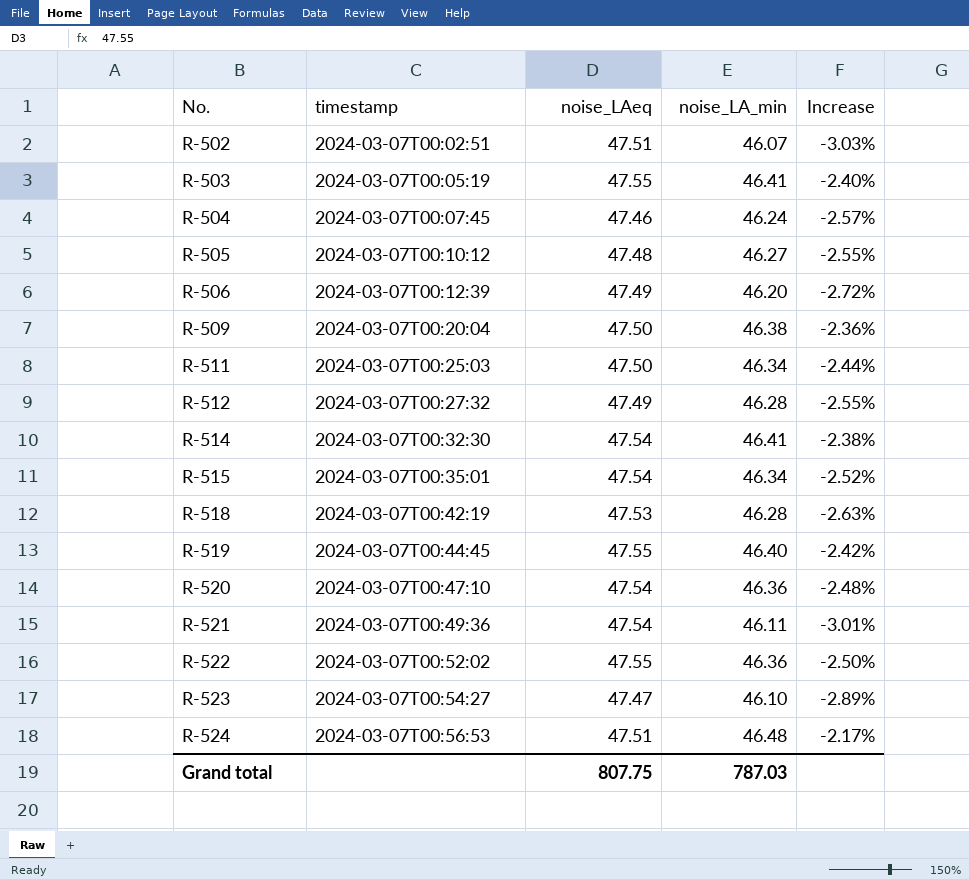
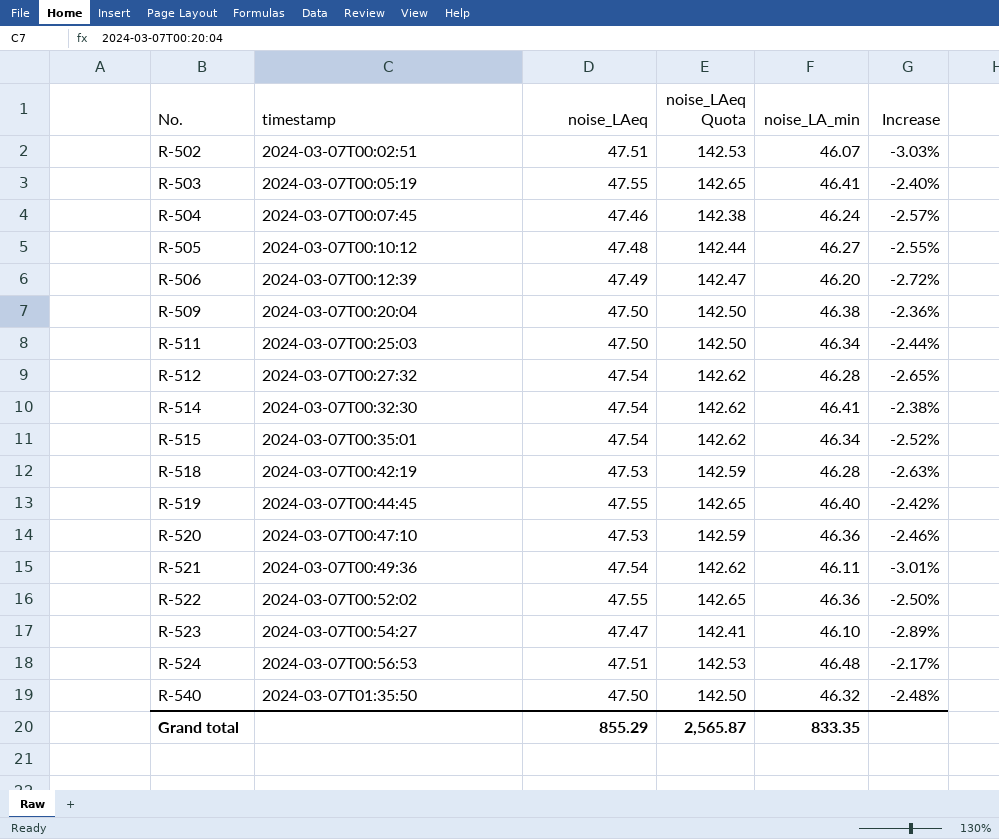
column noise_LAeq Quota | formula: none -> [noise_LAeq] * 3
R-512 | noise_LAeq: 47.49 -> 47.54
R-512 | Increase: -2.55% -> -2.65%
R-520 | noise_LAeq: 47.54 -> 47.53
R-520 | Increase: -2.48% -> -2.46%
row R-540: none -> 2024-03-07T01:35:50 | 47.50 | 142.50 | 46.32 | -2.48%
Grand total | noise_LAeq: 807.75 -> 855.29
Grand total | noise_LA_min: 787.03 -> 833.35

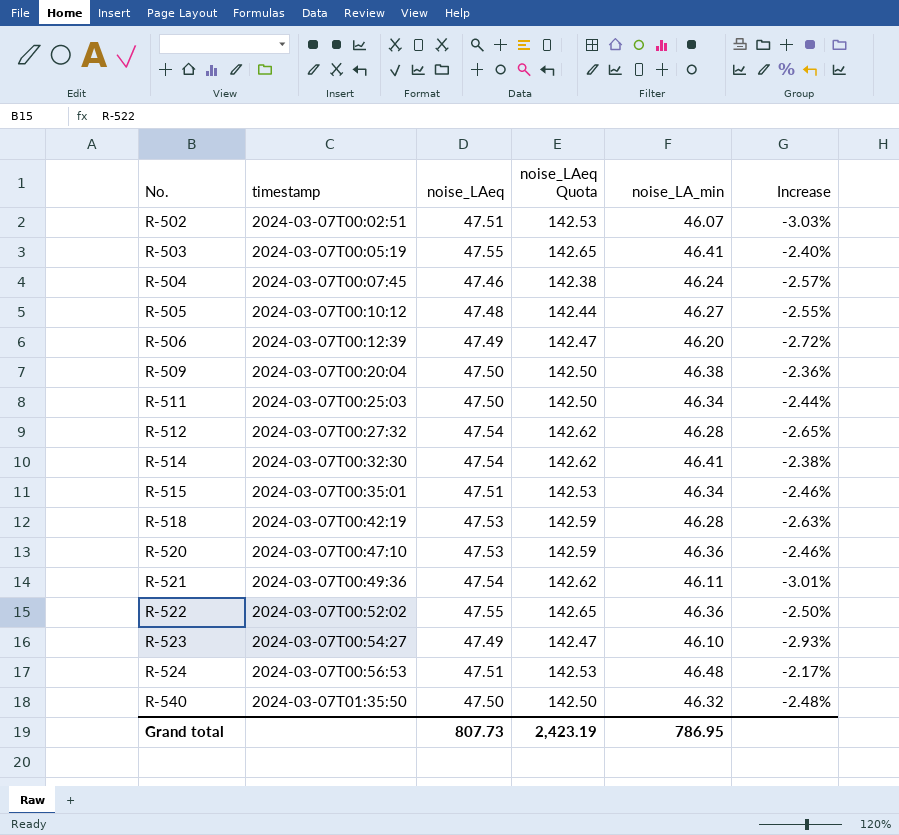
row R-519: 2024-03-07T00:44:45 | 47.55 | 142.65 | 46.40 | -2.42% -> none
R-515 | noise_LAeq: 47.54 -> 47.51
R-515 | noise_LAeq Quota: 142.62 -> 142.53
R-515 | Increase: -2.52% -> -2.46%
R-523 | noise_LAeq: 47.47 -> 47.49
R-523 | noise_LAeq Quota: 142.41 -> 142.47
R-523 | Increase: -2.89% -> -2.93%
Grand total | noise_LAeq: 855.29 -> 807.73
Grand total | noise_LAeq Quota: 2,565.87 -> 2,423.19
Grand total | noise_LA_min: 833.35 -> 786.95

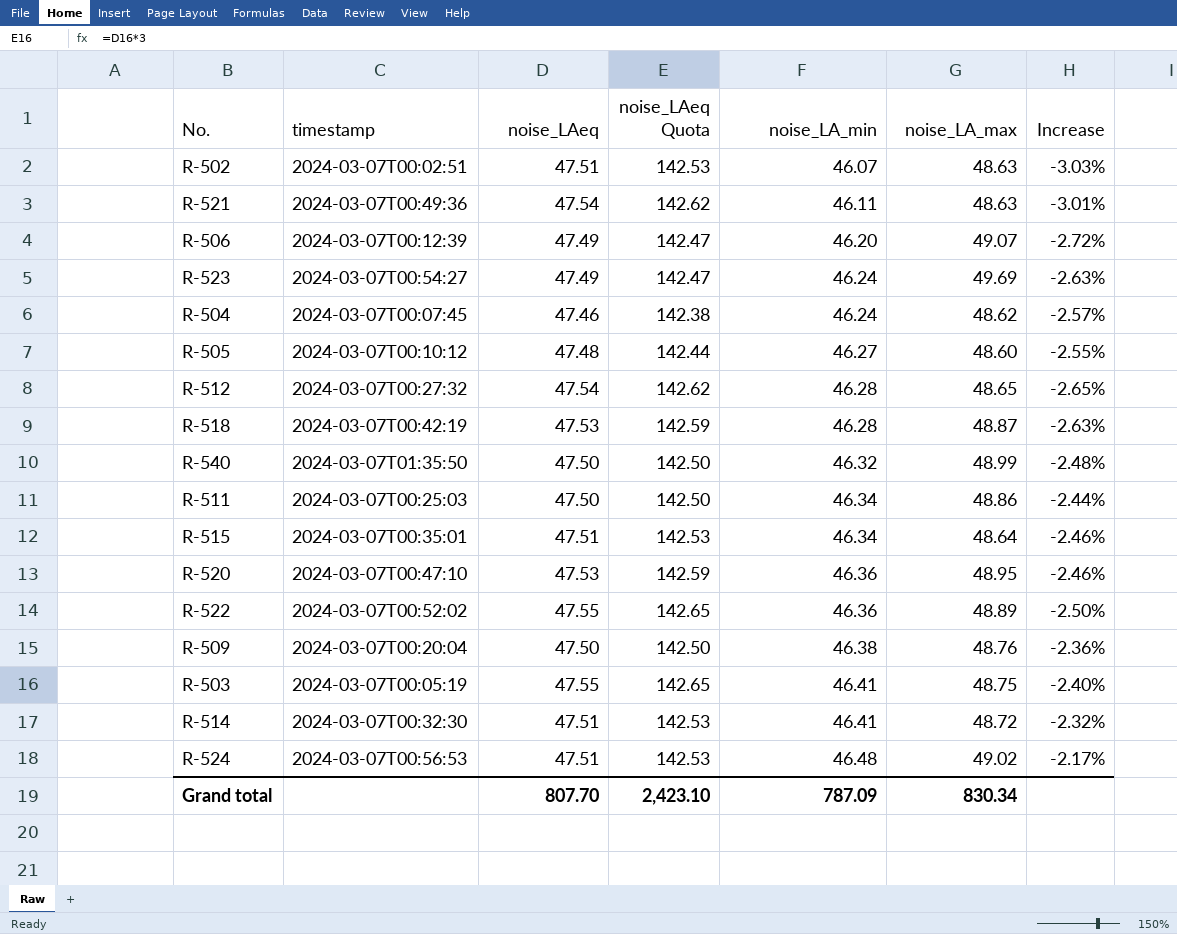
row order: No. ascending -> noise_LA_min ascending
column noise_LA_max | position: none -> 6
R-523 | noise_LA_min: 46.10 -> 46.24
R-523 | Increase: -2.93% -> -2.63%
R-514 | noise_LAeq: 47.54 -> 47.51
R-514 | noise_LAeq Quota: 142.62 -> 142.53
R-514 | Increase: -2.38% -> -2.32%
Grand total | noise_LAeq: 807.73 -> 807.70
Grand total | noise_LAeq Quota: 2,423.19 -> 2,423.10
Grand total | noise_LA_min: 786.95 -> 787.09

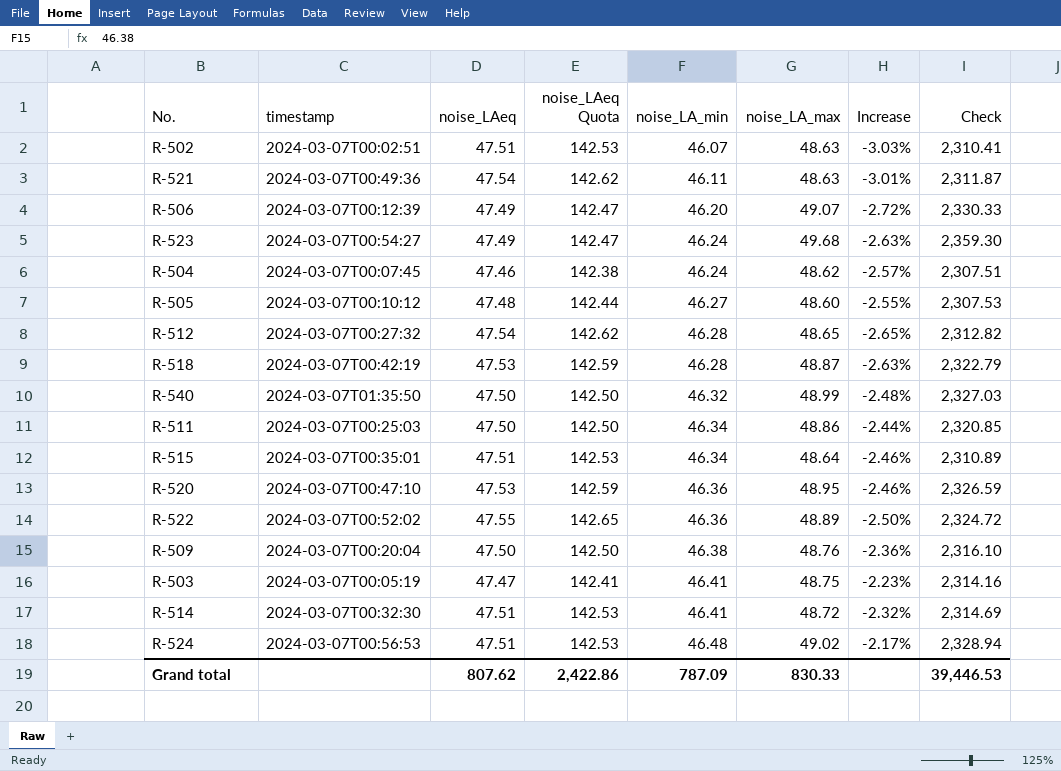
column Check | formula: none -> [noise_LAeq] * [noise_LA_max]
R-523 | noise_LA_max: 49.69 -> 49.68
R-503 | noise_LAeq: 47.55 -> 47.47
R-503 | noise_LAeq Quota: 142.65 -> 142.41
R-503 | Increase: -2.40% -> -2.23%
Grand total | noise_LAeq: 807.70 -> 807.62
Grand total | noise_LAeq Quota: 2,423.10 -> 2,422.86
Grand total | noise_LA_max: 830.34 -> 830.33

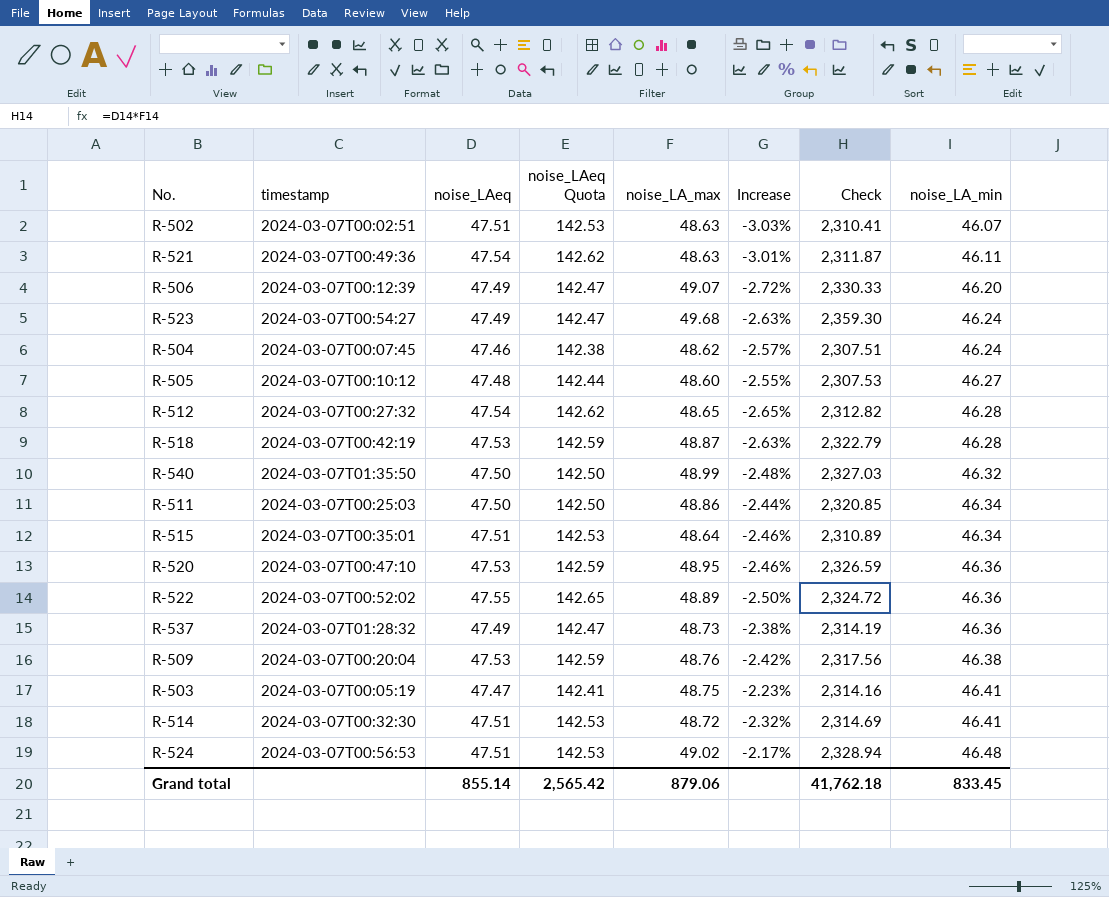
column noise_LA_min | position: 5 -> 8
row R-537: none -> 2024-03-07T01:28:32 | 47.49 | 142.47 | 48.73 | -2.38% | 2,314.19 | 46.36
R-509 | noise_LAeq: 47.50 -> 47.53
R-509 | noise_LAeq Quota: 142.50 -> 142.59
R-509 | Increase: -2.36% -> -2.42%
R-509 | Check: 2,316.10 -> 2,317.56
Grand total | noise_LAeq: 807.62 -> 855.14
Grand total | noise_LAeq Quota: 2,422.86 -> 2,565.42
Grand total | noise_LA_max: 830.33 -> 879.06
Grand total | Check: 39,446.53 -> 41,762.18
Grand total | noise_LA_min: 787.09 -> 833.45

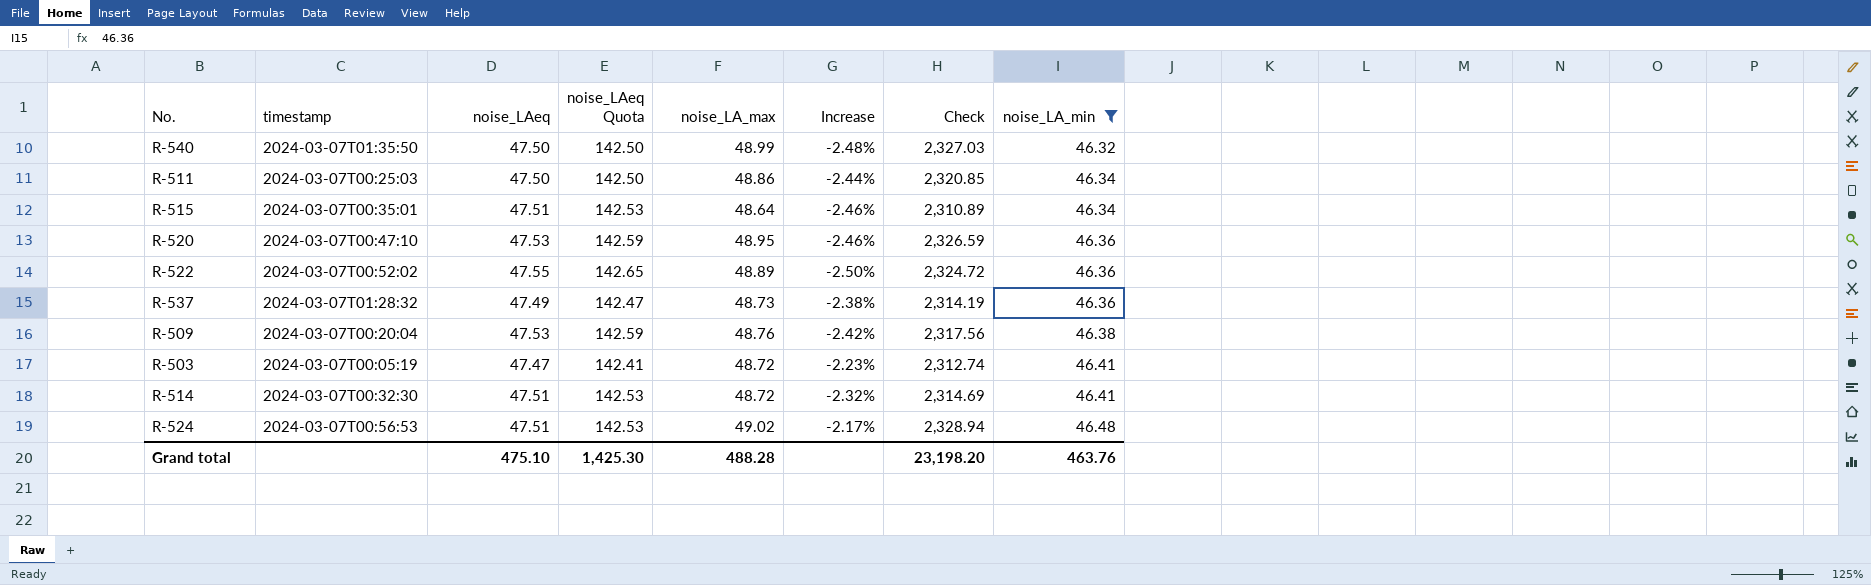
filter: none -> noise_LA_min >= 46.32
R-503 | noise_LA_max: 48.75 -> 48.72
R-503 | Check: 2,314.16 -> 2,312.74
Grand total | noise_LAeq: 855.14 -> 475.10
Grand total | noise_LAeq Quota: 2,565.42 -> 1,425.30
Grand total | noise_LA_max: 879.06 -> 488.28
Grand total | Check: 41,762.18 -> 23,198.20
Grand total | noise_LA_min: 833.45 -> 463.76

